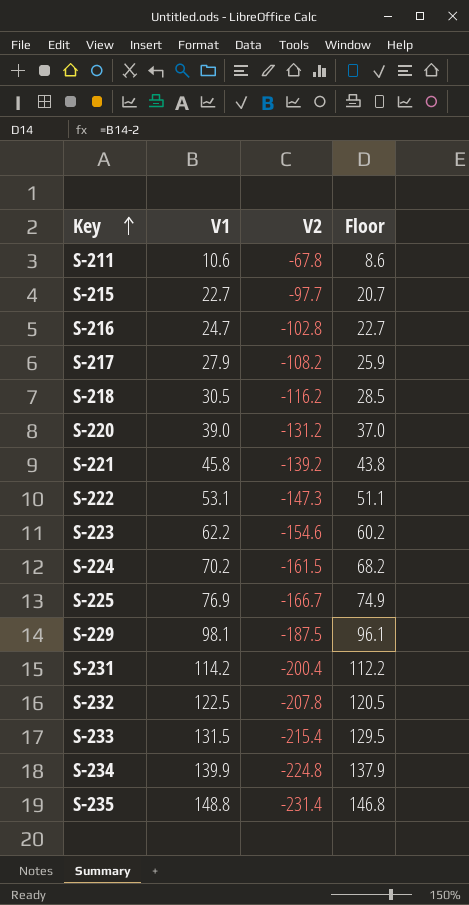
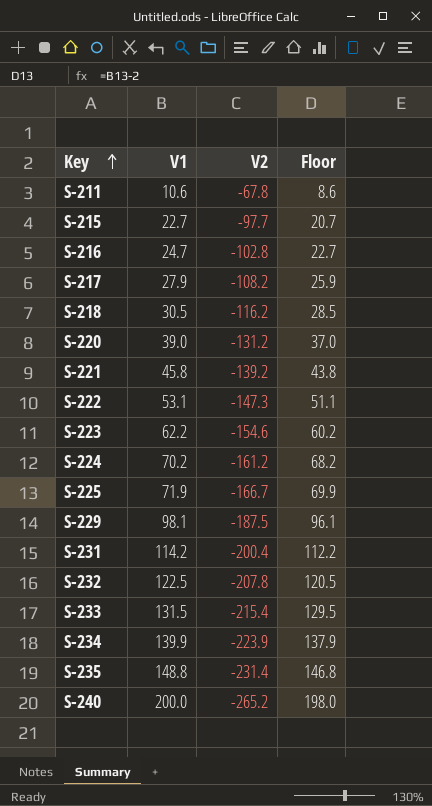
S-224 | V2: -161.5 -> -161.2
S-225 | V1: 76.9 -> 71.9
S-225 | Floor: 74.9 -> 69.9
S-234 | V2: -224.8 -> -223.9
row S-240: none -> 200.0 | -265.2 | 198.0

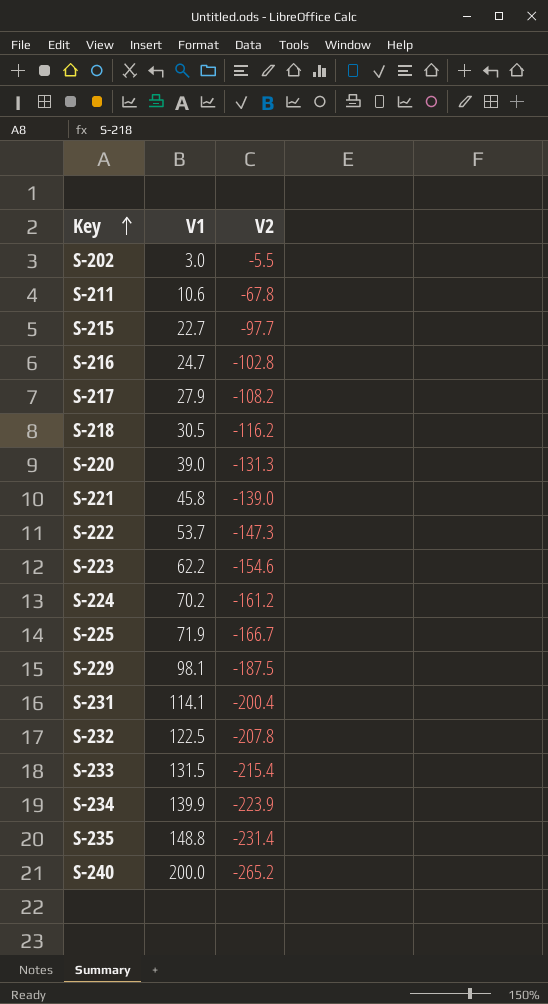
column Floor | formula: [V1] - 2 -> none
row S-202: none -> 3.0 | -5.5
S-220 | V2: -131.2 -> -131.3
S-221 | V2: -139.2 -> -139.0
S-222 | V1: 53.1 -> 53.7
S-231 | V1: 114.2 -> 114.1

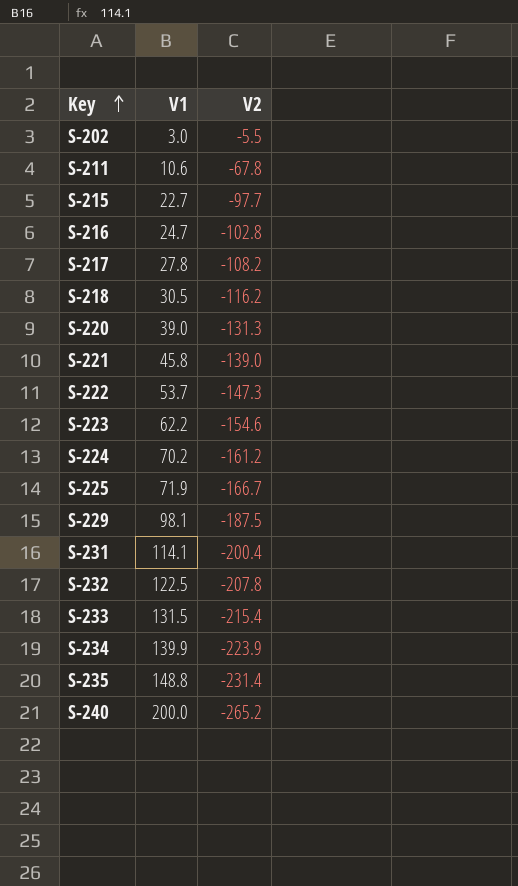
S-217 | V1: 27.9 -> 27.8

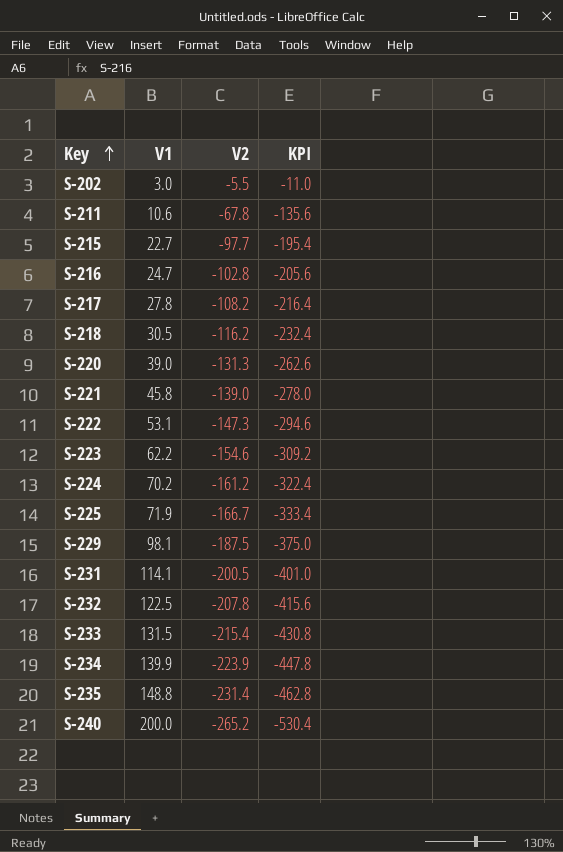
column KPI | formula: none -> [V2] * 2
S-222 | V1: 53.7 -> 53.1
S-231 | V2: -200.4 -> -200.5

